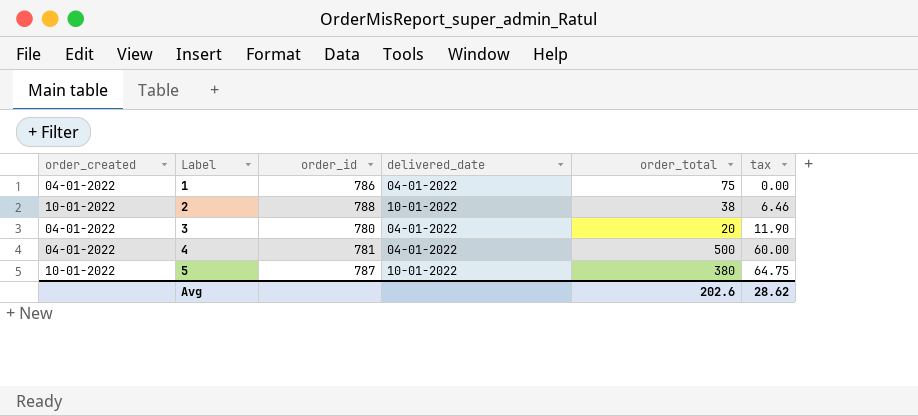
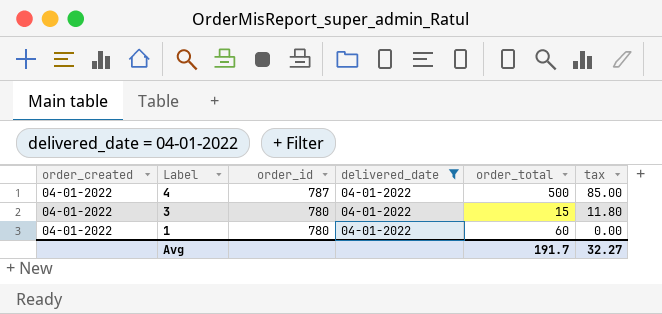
filter: none -> delivered_date = 04-01-2022
row order: Label ascending -> Label descending
4 | order_id: 781 -> 787
4 | tax: 60.00 -> 85.00
3 | order_total: 20 -> 15
3 | tax: 11.90 -> 11.80
1 | order_id: 786 -> 780
1 | order_total: 75 -> 60
Avg | order_total: 202.6 -> 191.7
Avg | tax: 28.62 -> 32.27

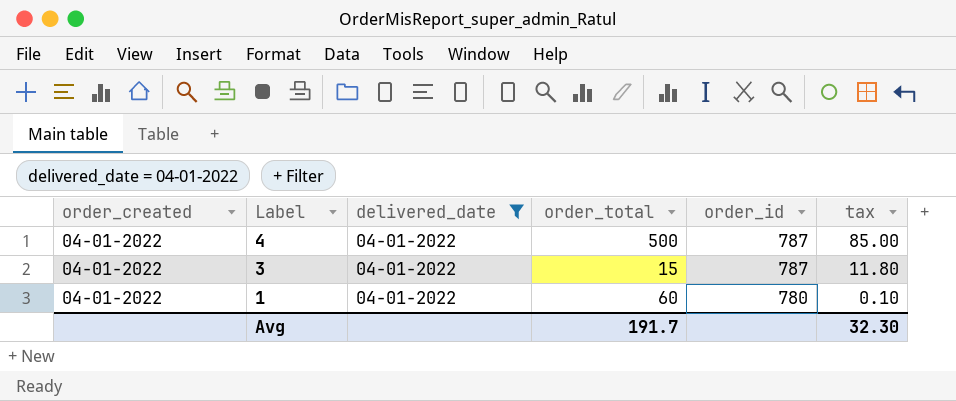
column order_id | position: 3 -> 5
3 | order_id: 780 -> 787
1 | tax: 0.00 -> 0.10
Avg | tax: 32.27 -> 32.30

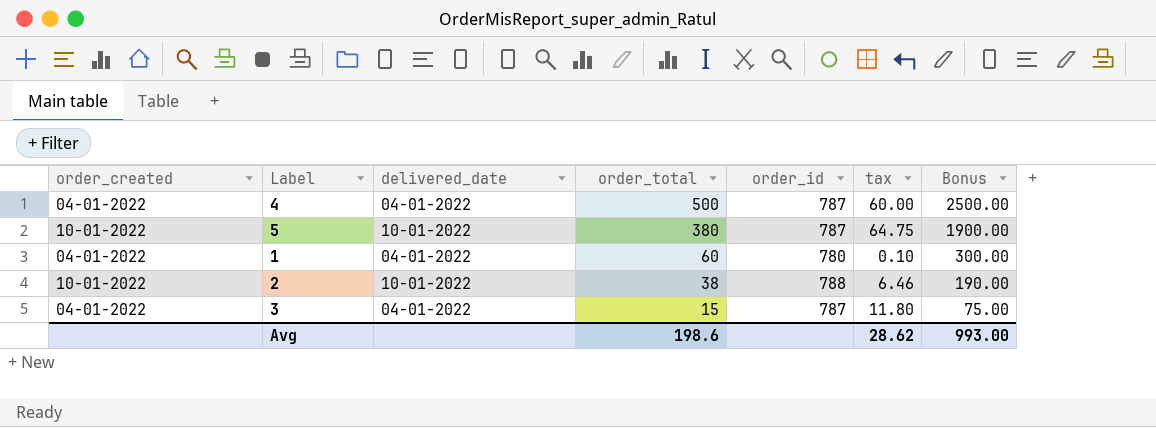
filter: delivered_date = 04-01-2022 -> none
row order: Label descending -> order_total descending
column Bonus | formula: none -> [order_total] * 5
4 | tax: 85.00 -> 60.00
Avg | order_total: 191.7 -> 198.6
Avg | tax: 32.30 -> 28.62

